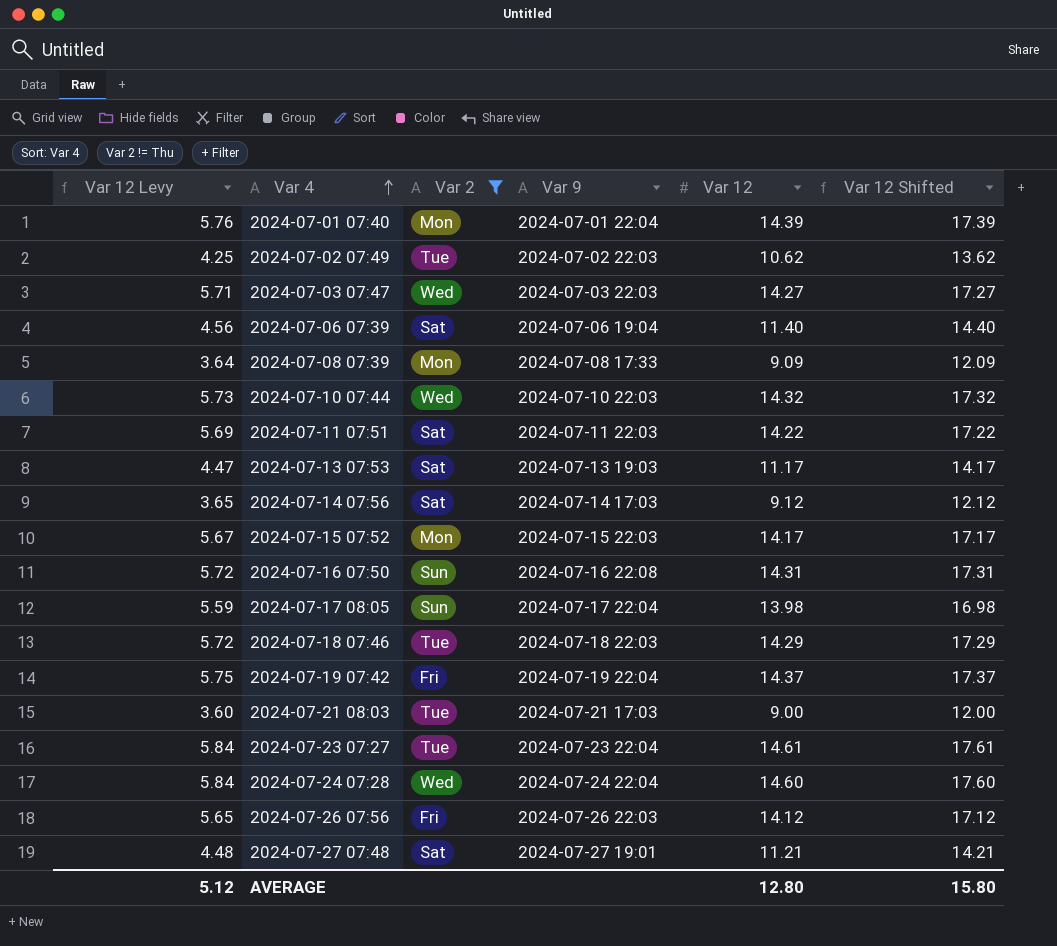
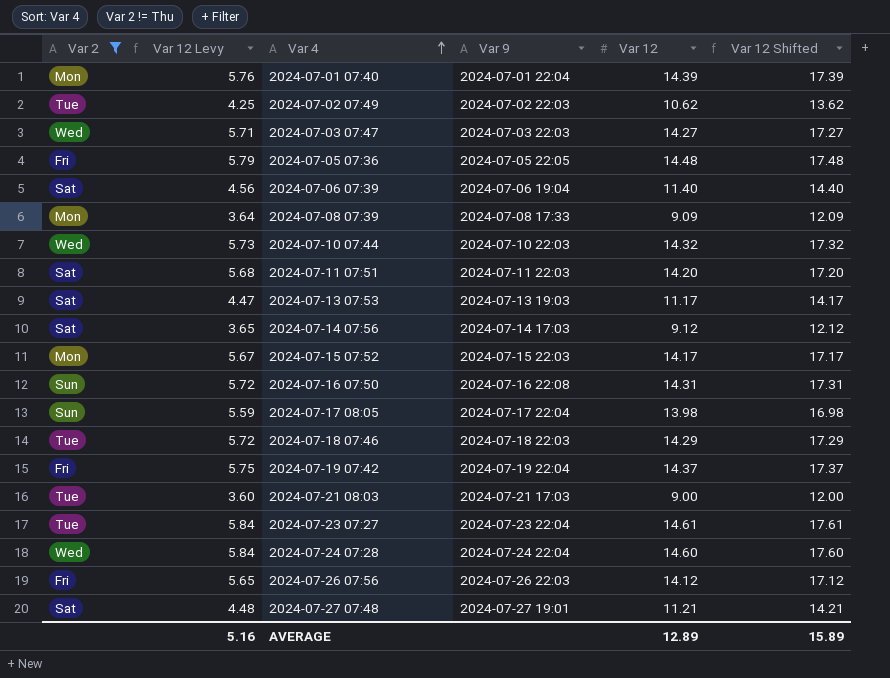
column Var 2 | position: 3 -> 1
row 2024-07-05 07:36: none -> Fri | 5.79 | 2024-07-05 22:05 | 14.48 | 17.48
2024-07-11 07:51 | Var 12 Levy: 5.69 -> 5.68
2024-07-11 07:51 | Var 12: 14.22 -> 14.20
2024-07-11 07:51 | Var 12 Shifted: 17.22 -> 17.20
AVERAGE | Var 12 Levy: 5.12 -> 5.16
AVERAGE | Var 12: 12.80 -> 12.89
AVERAGE | Var 12 Shifted: 15.80 -> 15.89

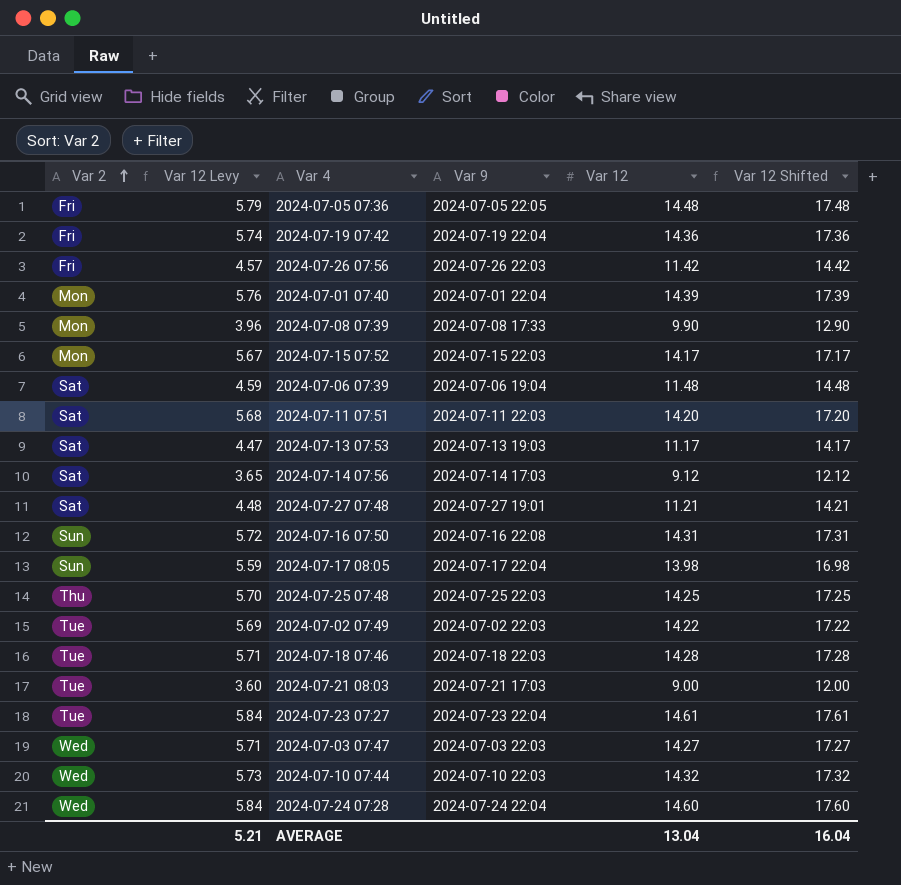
filter: Var 2 != Thu -> none
row order: Var 4 ascending -> Var 2 ascending
2024-07-19 07:42 | Var 12 Levy: 5.75 -> 5.74
2024-07-19 07:42 | Var 12: 14.37 -> 14.36
2024-07-19 07:42 | Var 12 Shifted: 17.37 -> 17.36
2024-07-26 07:56 | Var 12 Levy: 5.65 -> 4.57
2024-07-26 07:56 | Var 12: 14.12 -> 11.42
2024-07-26 07:56 | Var 12 Shifted: 17.12 -> 14.42
2024-07-08 07:39 | Var 12 Levy: 3.64 -> 3.96
2024-07-08 07:39 | Var 12: 9.09 -> 9.90
2024-07-08 07:39 | Var 12 Shifted: 12.09 -> 12.90
2024-07-06 07:39 | Var 12 Levy: 4.56 -> 4.59
2024-07-06 07:39 | Var 12: 11.40 -> 11.48
2024-07-06 07:39 | Var 12 Shifted: 14.40 -> 14.48
2024-07-02 07:49 | Var 12 Levy: 4.25 -> 5.69
2024-07-02 07:49 | Var 12: 10.62 -> 14.22
2024-07-02 07:49 | Var 12 Shifted: 13.62 -> 17.22
2024-07-18 07:46 | Var 12 Levy: 5.72 -> 5.71
2024-07-18 07:46 | Var 12: 14.29 -> 14.28
2024-07-18 07:46 | Var 12 Shifted: 17.29 -> 17.28
AVERAGE | Var 12 Levy: 5.16 -> 5.21
AVERAGE | Var 12: 12.89 -> 13.04
AVERAGE | Var 12 Shifted: 15.89 -> 16.04

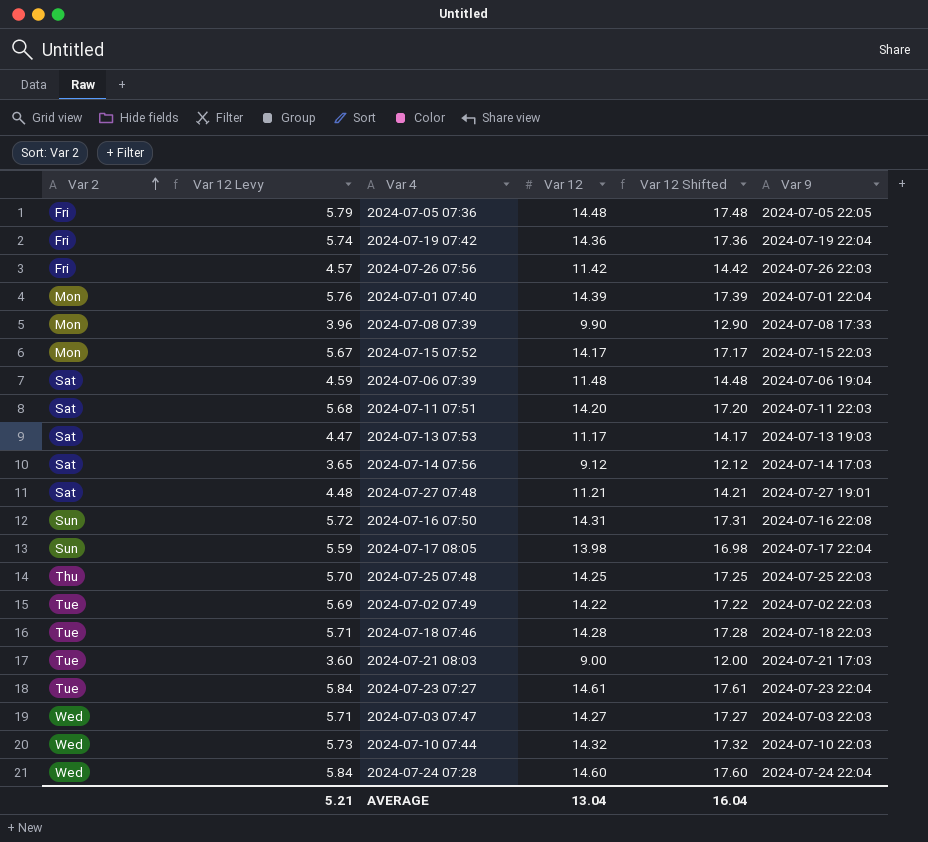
column Var 9 | position: 4 -> 6

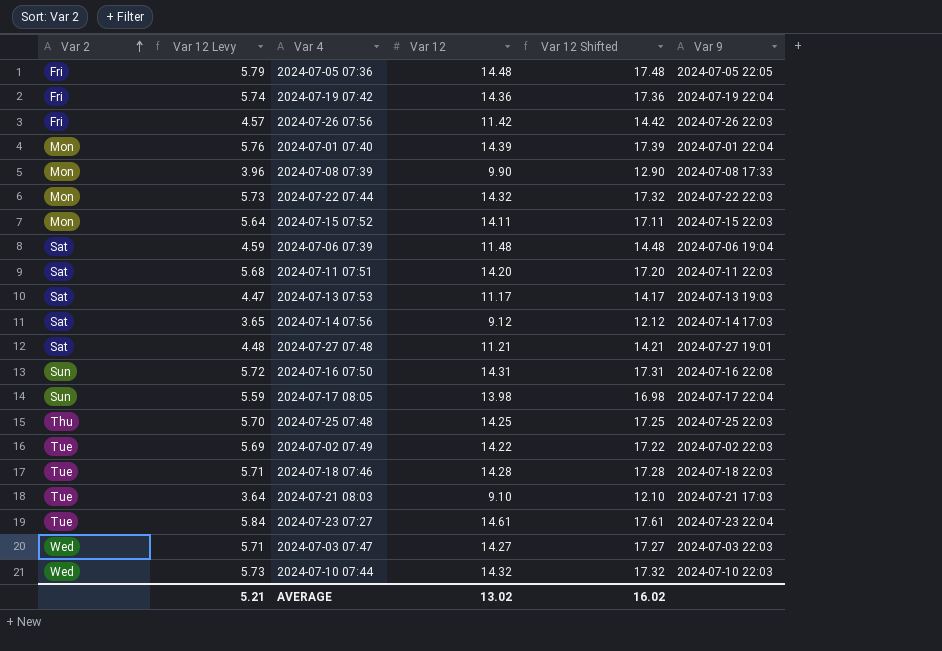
row 2024-07-24 07:28: Wed | 5.84 | 14.60 | 17.60 | 2024-07-24 22:04 -> none
row 2024-07-22 07:44: none -> Mon | 5.73 | 14.32 | 17.32 | 2024-07-22 22:03
2024-07-15 07:52 | Var 12 Levy: 5.67 -> 5.64
2024-07-15 07:52 | Var 12: 14.17 -> 14.11
2024-07-15 07:52 | Var 12 Shifted: 17.17 -> 17.11
2024-07-21 08:03 | Var 12 Levy: 3.60 -> 3.64
2024-07-21 08:03 | Var 12: 9.00 -> 9.10
2024-07-21 08:03 | Var 12 Shifted: 12.00 -> 12.10
AVERAGE | Var 12: 13.04 -> 13.02
AVERAGE | Var 12 Shifted: 16.04 -> 16.02

